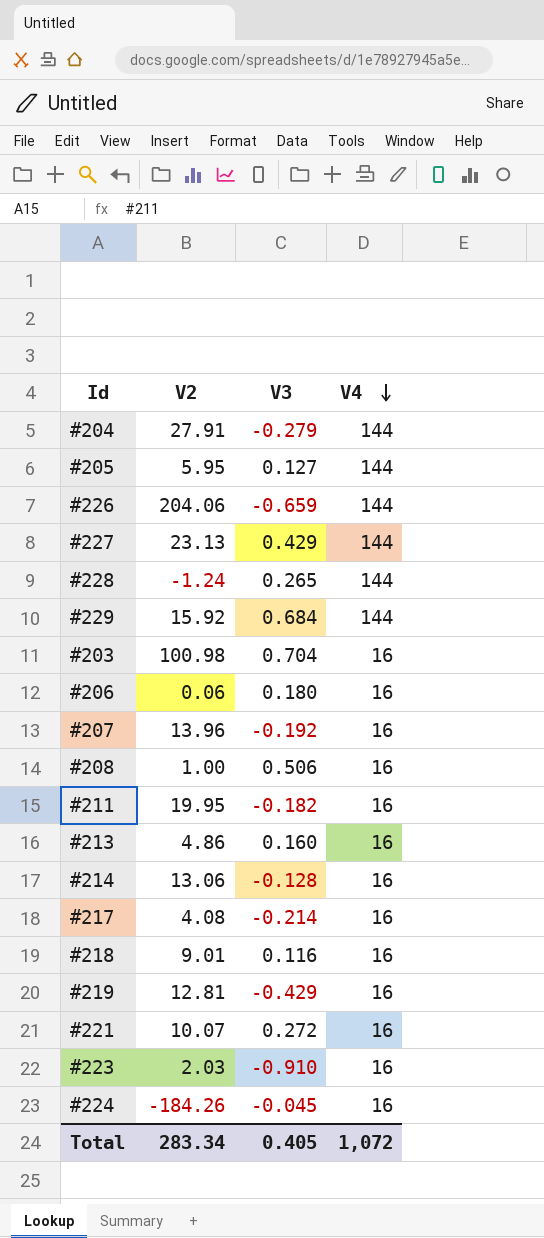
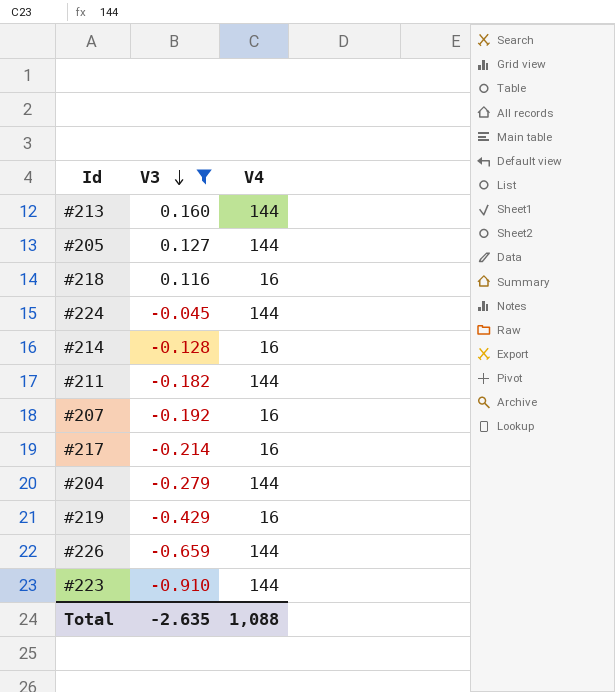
filter: none -> V3 <= 0.160
row order: V4 descending -> V3 descending
column V2 | position: 2 -> none
#213 | V4: 16 -> 144
#224 | V4: 16 -> 144
#211 | V4: 16 -> 144
#223 | V4: 16 -> 144
Total | V3: 0.405 -> -2.635
Total | V4: 1,072 -> 1,088

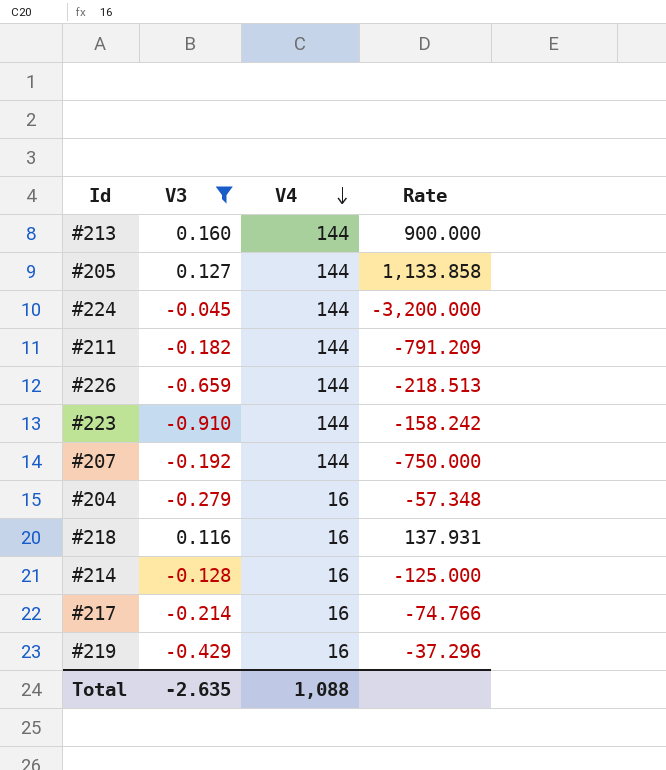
row order: V3 descending -> V4 descending
column Rate | formula: none -> [V4] / [V3]
#207 | V4: 16 -> 144
#204 | V4: 144 -> 16

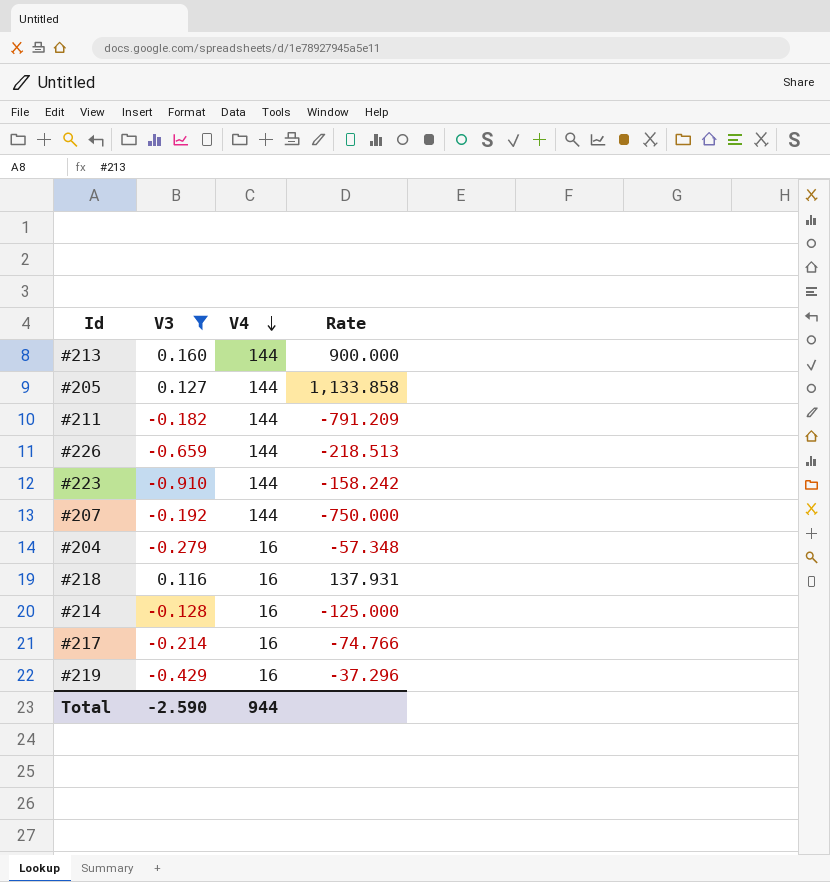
row #224: -0.045 | 144 | -3,200.000 -> none
Total | V3: -2.635 -> -2.590
Total | V4: 1,088 -> 944

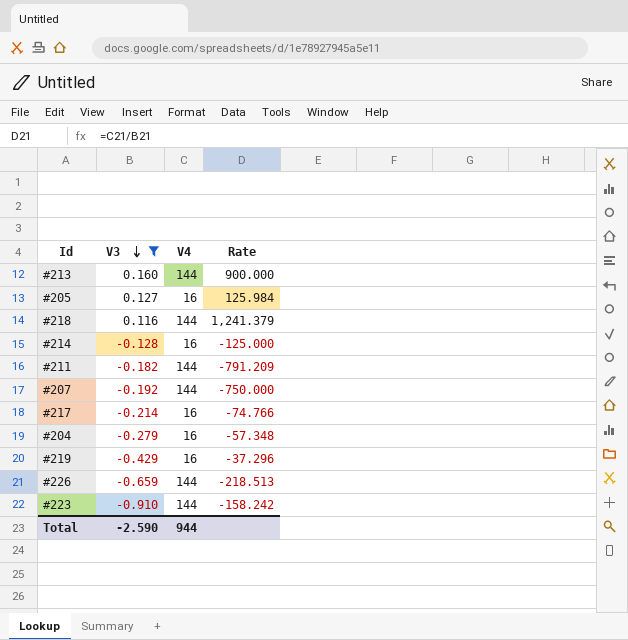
row order: V4 descending -> V3 descending
#205 | V4: 144 -> 16
#205 | Rate: 1,133.858 -> 125.984
#218 | V4: 16 -> 144
#218 | Rate: 137.931 -> 1,241.379

